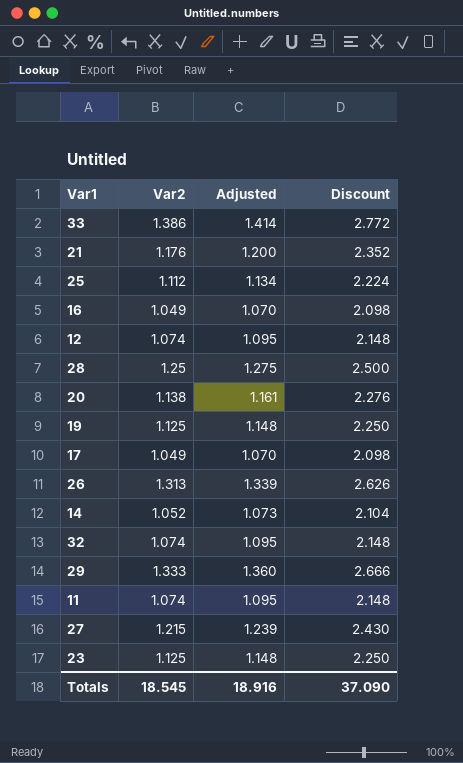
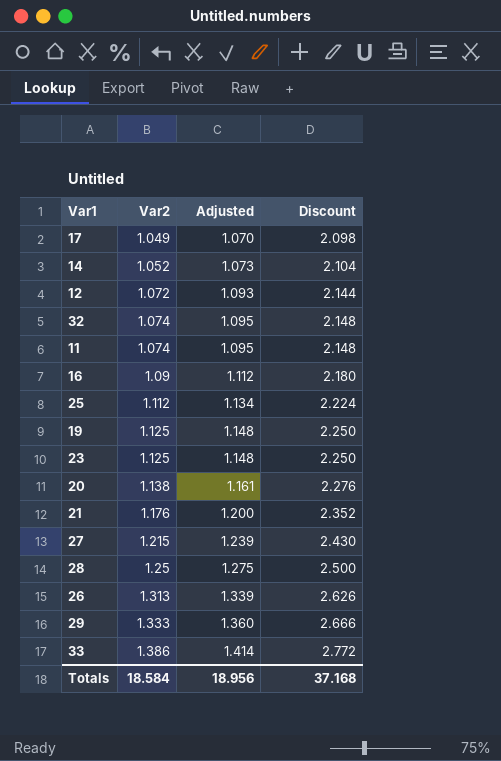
row order: none -> Var2 ascending
12 | Var2: 1.074 -> 1.072
12 | Adjusted: 1.095 -> 1.093
12 | Discount: 2.148 -> 2.144
16 | Var2: 1.049 -> 1.09
16 | Adjusted: 1.070 -> 1.112
16 | Discount: 2.098 -> 2.180
Totals | Var2: 18.545 -> 18.584
Totals | Adjusted: 18.916 -> 18.956
Totals | Discount: 37.090 -> 37.168

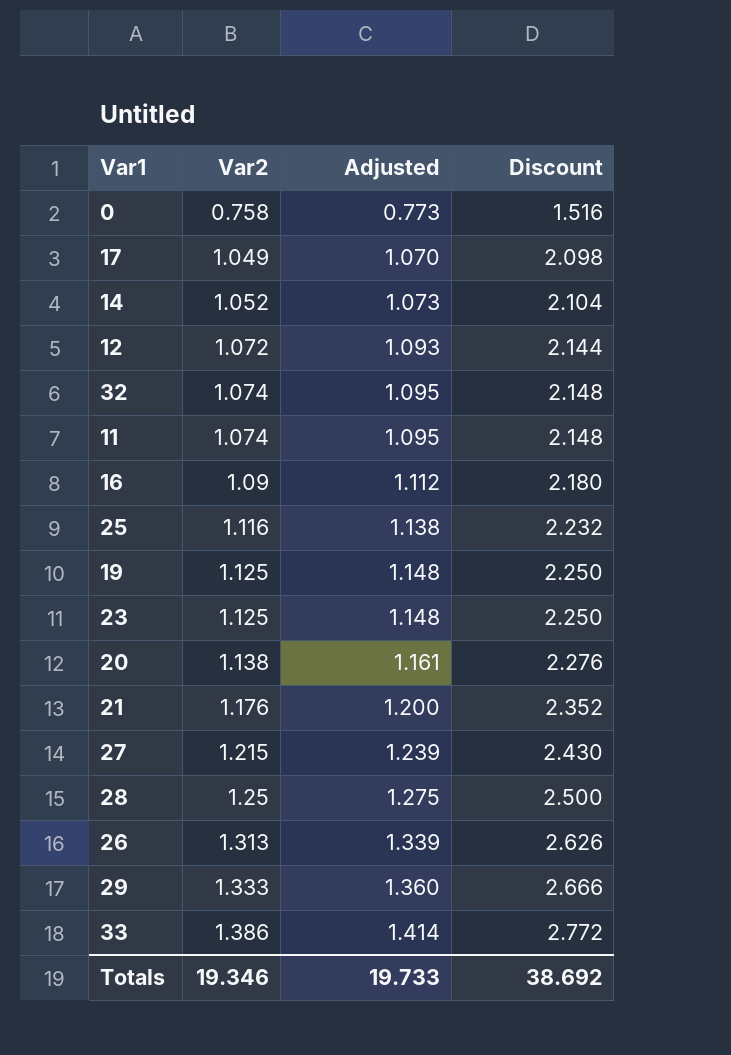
row 0: none -> 0.758 | 0.773 | 1.516
25 | Var2: 1.112 -> 1.116
25 | Adjusted: 1.134 -> 1.138
25 | Discount: 2.224 -> 2.232
Totals | Var2: 18.584 -> 19.346
Totals | Adjusted: 18.956 -> 19.733
Totals | Discount: 37.168 -> 38.692

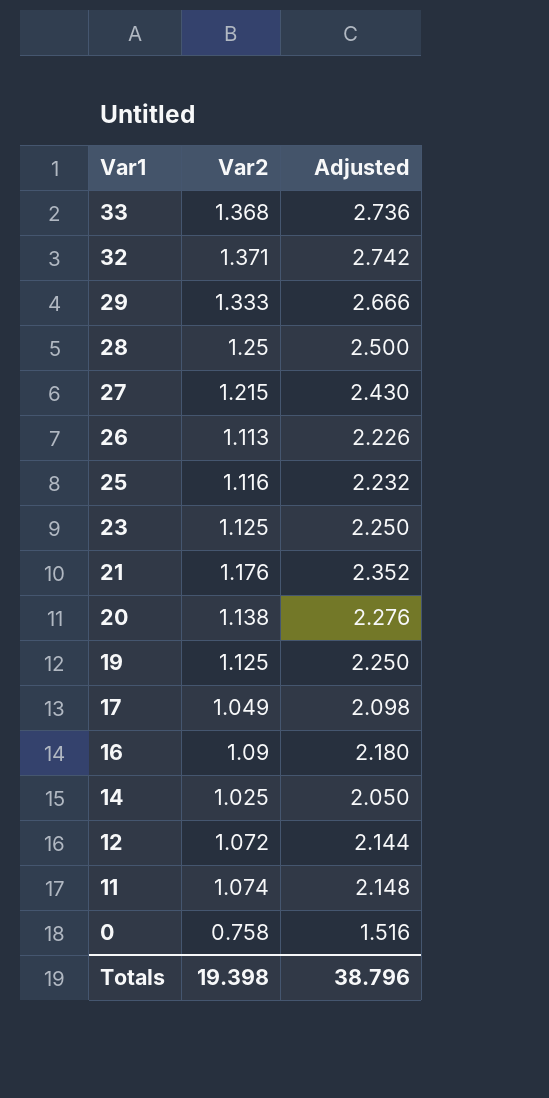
row order: Var2 ascending -> Var1 descending
column Discount | formula: [Var2] * 2 -> none
column Adjusted | formula: [Var2] * 1.02 -> [Var2] * 2
33 | Var2: 1.386 -> 1.368
32 | Var2: 1.074 -> 1.371
26 | Var2: 1.313 -> 1.113
14 | Var2: 1.052 -> 1.025
Totals | Var2: 19.346 -> 19.398
Totals | Adjusted: 19.733 -> 38.796

